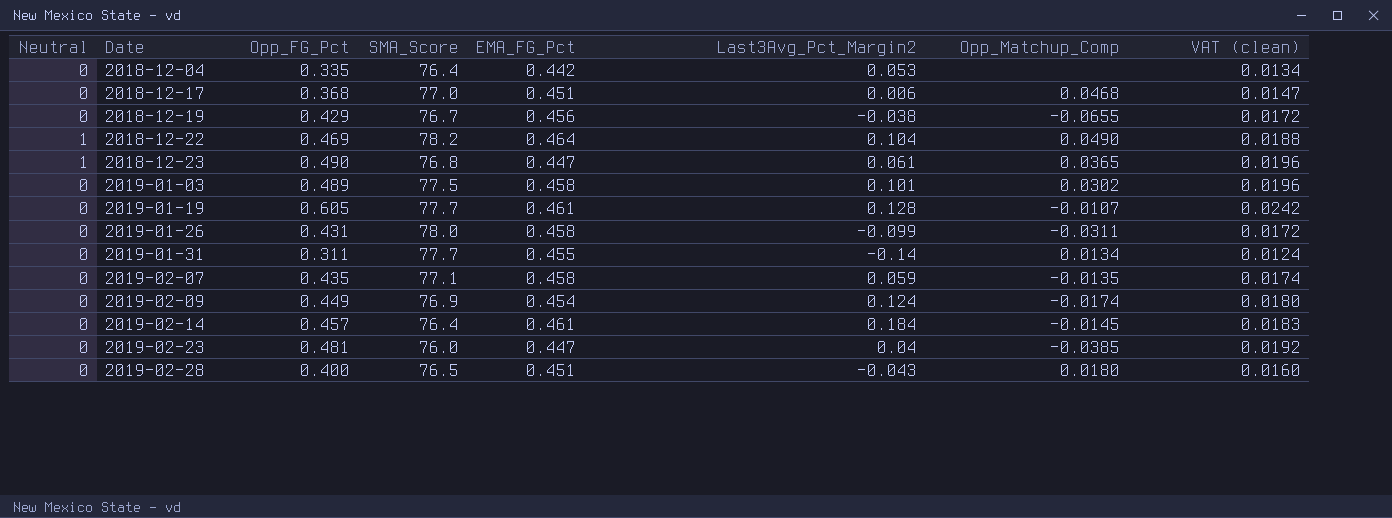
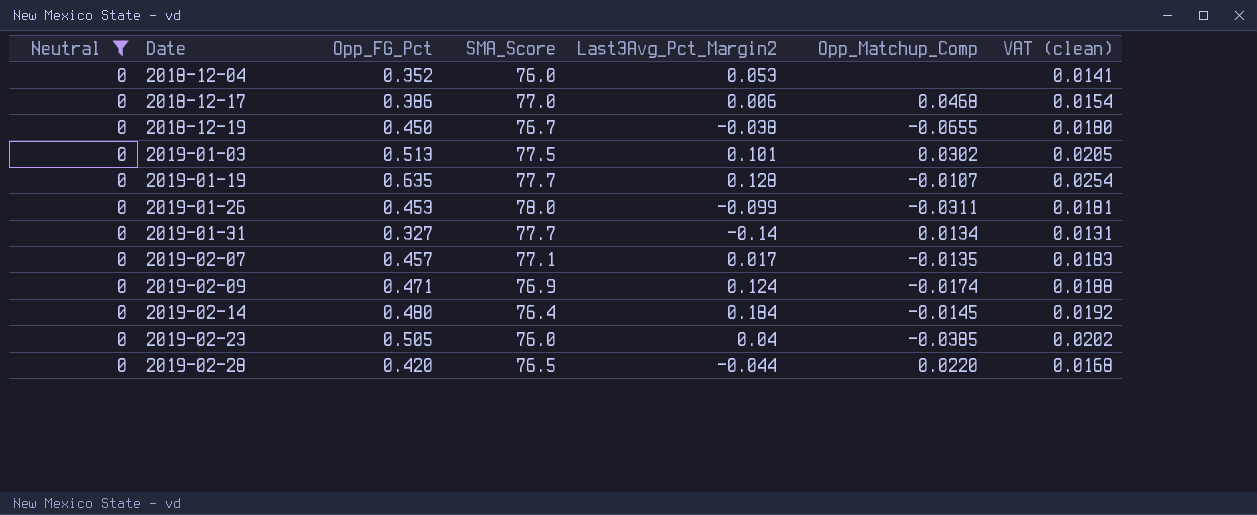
filter: none -> Neutral = 0
column EMA_FG_Pct | position: 5 -> none
2018-12-04 | Opp_FG_Pct: 0.335 -> 0.352
2018-12-04 | SMA_Score: 76.4 -> 76.0
2018-12-04 | VAT (clean): 0.0134 -> 0.0141
2018-12-17 | Opp_FG_Pct: 0.368 -> 0.386
2018-12-17 | VAT (clean): 0.0147 -> 0.0154
2018-12-19 | Opp_FG_Pct: 0.429 -> 0.450
2018-12-19 | VAT (clean): 0.0172 -> 0.0180
2019-01-03 | Opp_FG_Pct: 0.489 -> 0.513
2019-01-03 | VAT (clean): 0.0196 -> 0.0205
2019-01-19 | Opp_FG_Pct: 0.605 -> 0.635
2019-01-19 | VAT (clean): 0.0242 -> 0.0254
2019-01-26 | Opp_FG_Pct: 0.431 -> 0.453
2019-01-26 | VAT (clean): 0.0172 -> 0.0181
2019-01-31 | Opp_FG_Pct: 0.311 -> 0.327
2019-01-31 | VAT (clean): 0.0124 -> 0.0131
2019-02-07 | Opp_FG_Pct: 0.435 -> 0.457
2019-02-07 | Last3Avg_Pct_Margin2: 0.059 -> 0.017
2019-02-07 | VAT (clean): 0.0174 -> 0.0183
2019-02-09 | Opp_FG_Pct: 0.449 -> 0.471
2019-02-09 | VAT (clean): 0.0180 -> 0.0188
2019-02-14 | Opp_FG_Pct: 0.457 -> 0.480
2019-02-14 | VAT (clean): 0.0183 -> 0.0192
2019-02-23 | Opp_FG_Pct: 0.481 -> 0.505
2019-02-23 | VAT (clean): 0.0192 -> 0.0202
2019-02-28 | Opp_FG_Pct: 0.400 -> 0.420
2019-02-28 | Last3Avg_Pct_Margin2: -0.043 -> -0.044
2019-02-28 | Opp_Matchup_Comp: 0.0180 -> 0.0220
2019-02-28 | VAT (clean): 0.0160 -> 0.0168

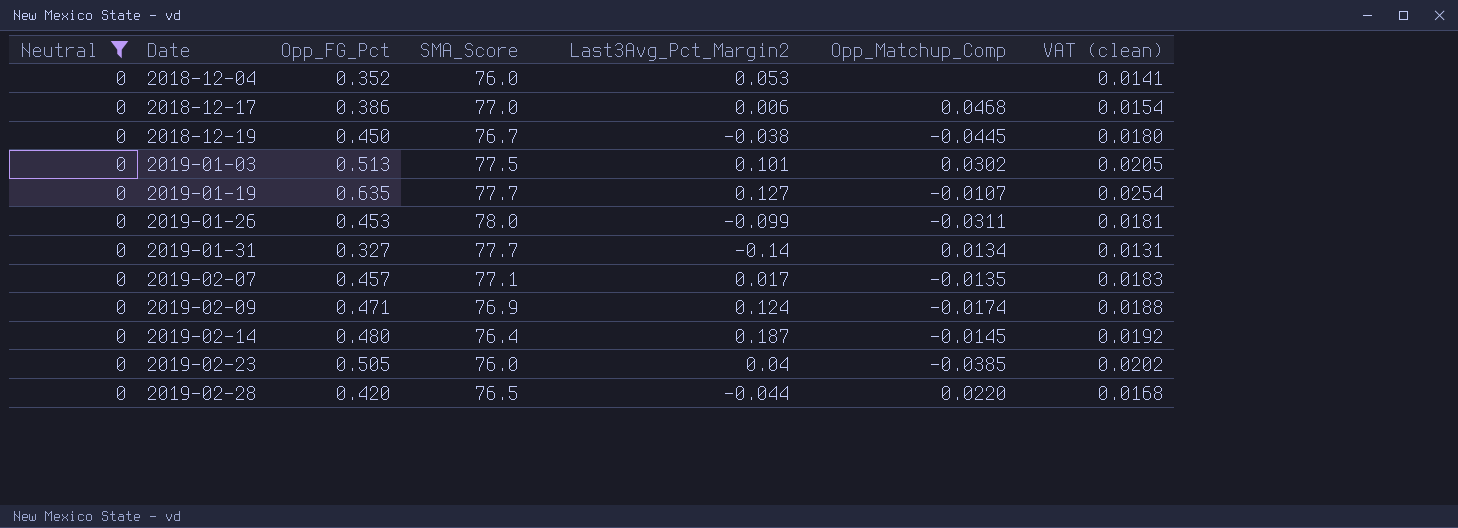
2018-12-19 | Opp_Matchup_Comp: -0.0655 -> -0.0445
2019-01-19 | Last3Avg_Pct_Margin2: 0.128 -> 0.127
2019-02-14 | Last3Avg_Pct_Margin2: 0.184 -> 0.187

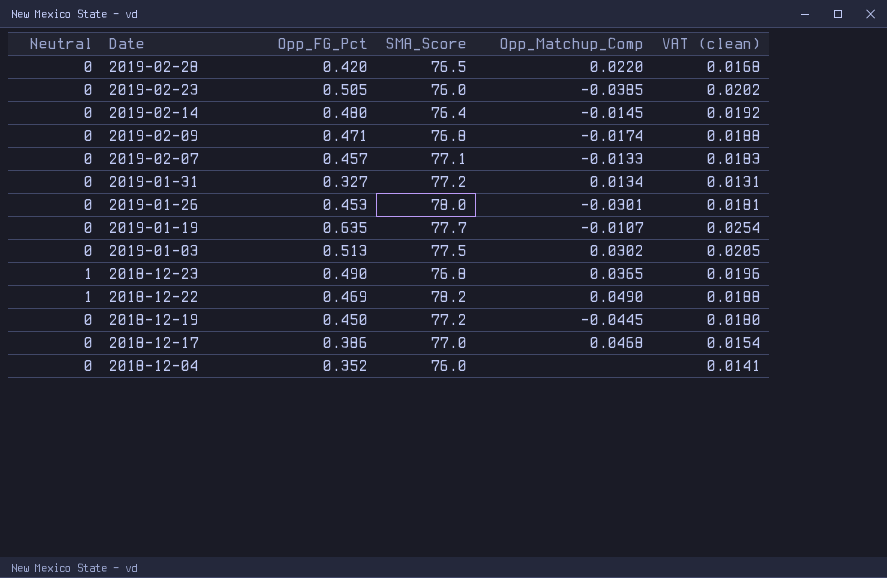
filter: Neutral = 0 -> none
row order: Date ascending -> Date descending
column Last3Avg_Pct_Margin2 | position: 5 -> none
2019-02-09 | SMA_Score: 76.9 -> 76.8
2019-02-07 | Opp_Matchup_Comp: -0.0135 -> -0.0133
2019-01-31 | SMA_Score: 77.7 -> 77.2
2019-01-26 | Opp_Matchup_Comp: -0.0311 -> -0.0301
2018-12-19 | SMA_Score: 76.7 -> 77.2

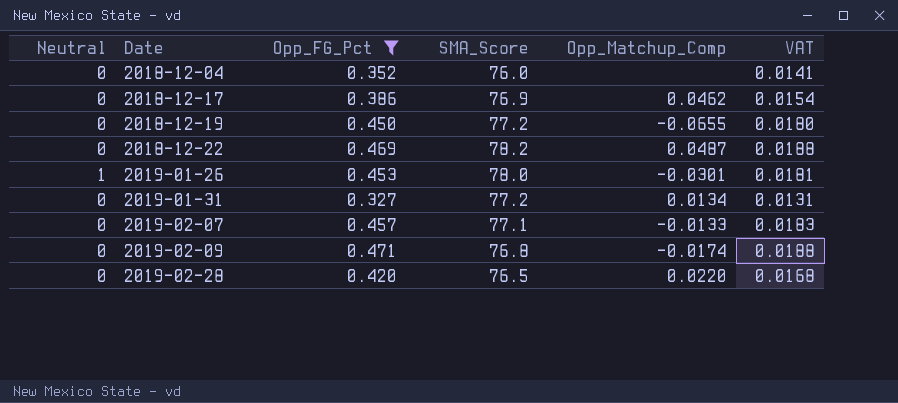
filter: none -> Opp_FG_Pct <= 0.471
row order: Date descending -> Date ascending
column name: VAT (clean) -> VAT
2018-12-17 | SMA_Score: 77.0 -> 76.9
2018-12-17 | Opp_Matchup_Comp: 0.0468 -> 0.0462
2018-12-19 | Opp_Matchup_Comp: -0.0445 -> -0.0655
2018-12-22 | Neutral: 1 -> 0
2018-12-22 | Opp_Matchup_Comp: 0.0490 -> 0.0487
2019-01-26 | Neutral: 0 -> 1

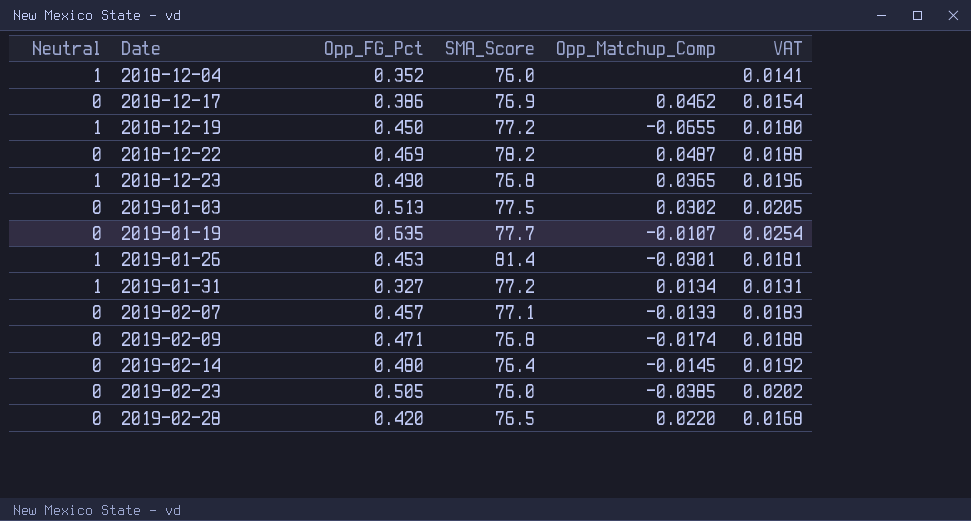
filter: Opp_FG_Pct <= 0.471 -> none
2018-12-04 | Neutral: 0 -> 1
2018-12-19 | Neutral: 0 -> 1
2019-01-26 | SMA_Score: 78.0 -> 81.4
2019-01-31 | Neutral: 0 -> 1

